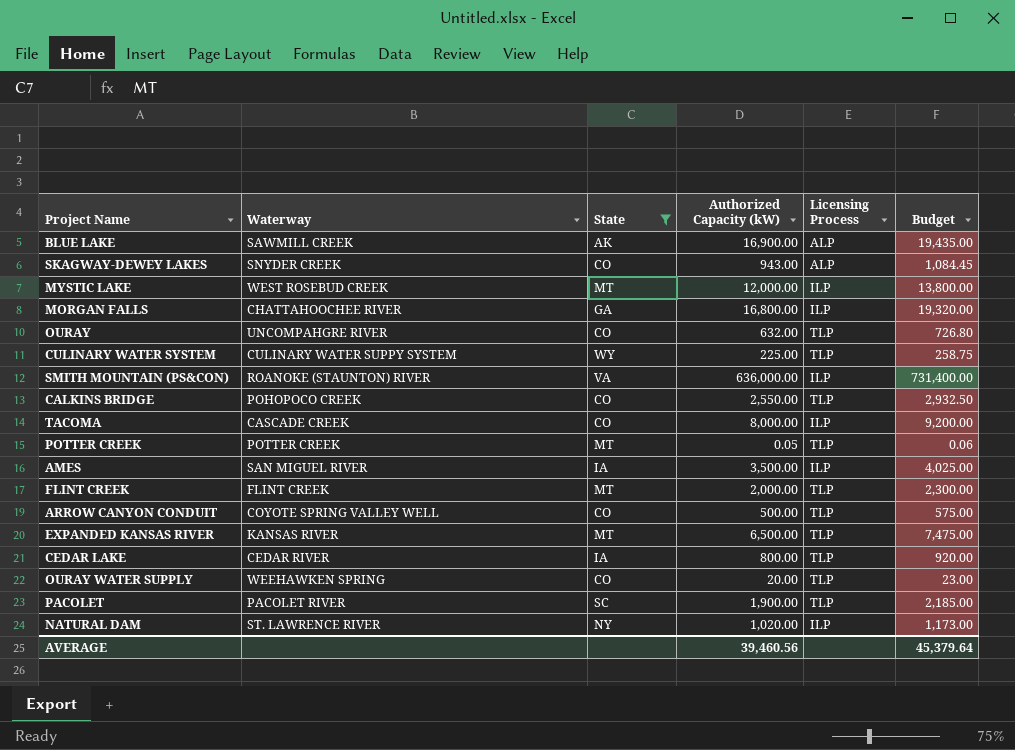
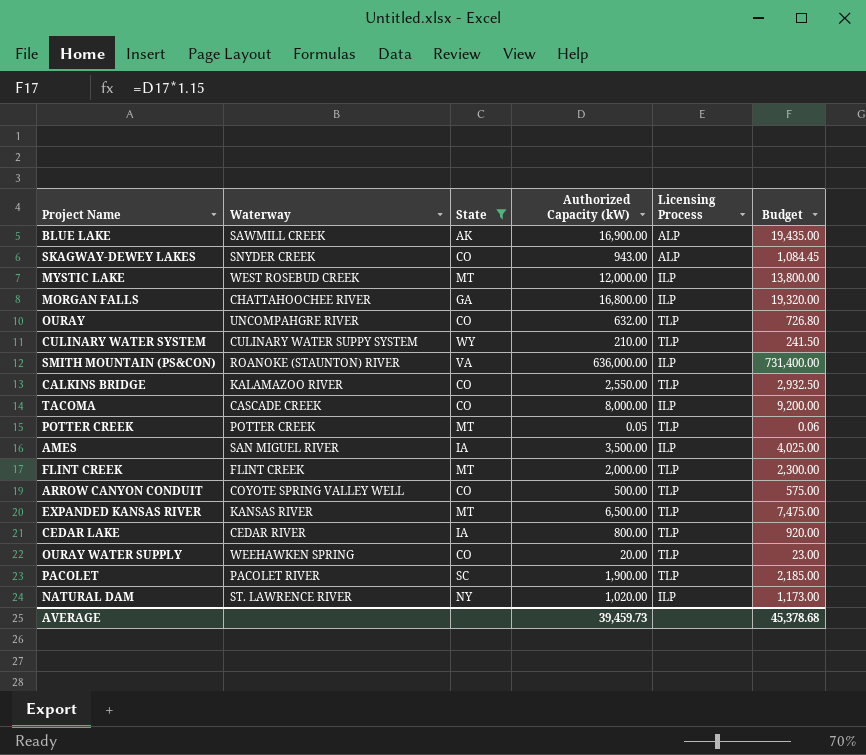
CULINARY WATER SYSTEM | Authorized Capacity (kW): 225.00 -> 210.00
CULINARY WATER SYSTEM | Budget: 258.75 -> 241.50
CALKINS BRIDGE | Waterway: POHOPOCO CREEK -> KALAMAZOO RIVER
AVERAGE | Authorized Capacity (kW): 39,460.56 -> 39,459.73
AVERAGE | Budget: 45,379.64 -> 45,378.68

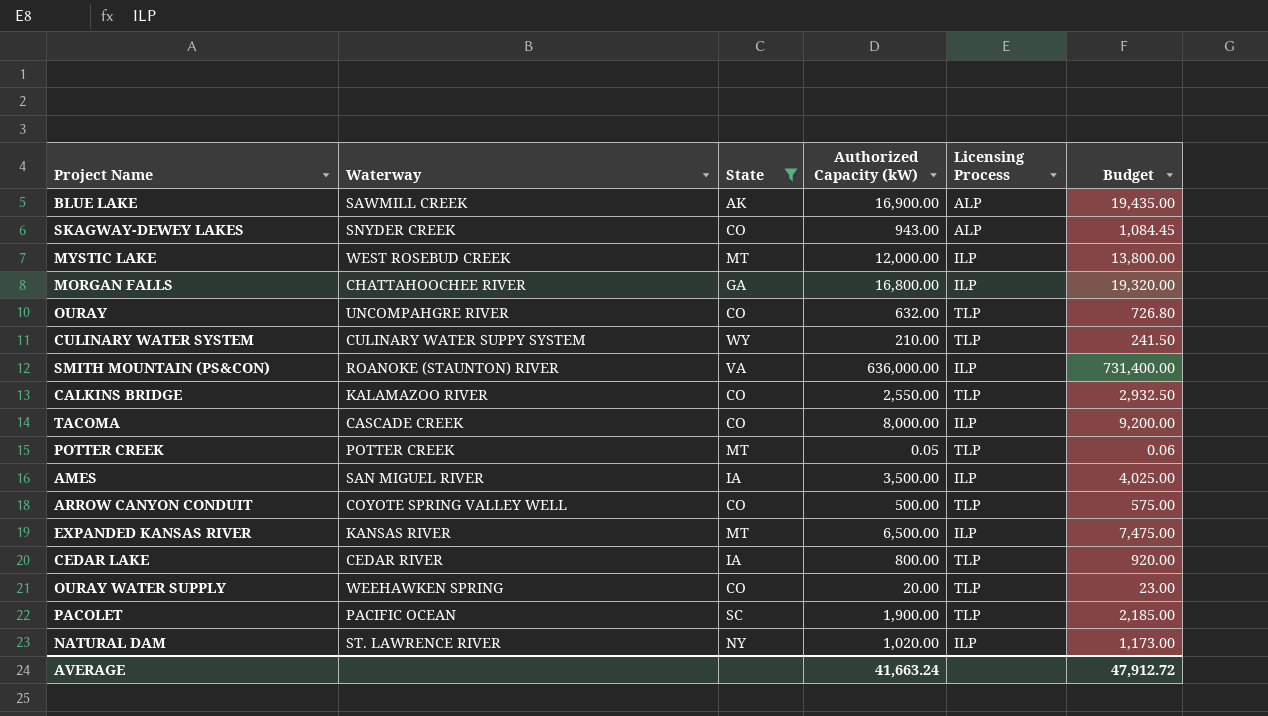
row FLINT CREEK: FLINT CREEK | MT | 2,000.00 | TLP | 2,300.00 -> none
EXPANDED KANSAS RIVER | Licensing Process: TLP -> ILP
PACOLET | Waterway: PACOLET RIVER -> PACIFIC OCEAN
AVERAGE | Authorized Capacity (kW): 39,459.73 -> 41,663.24
AVERAGE | Budget: 45,378.68 -> 47,912.72

